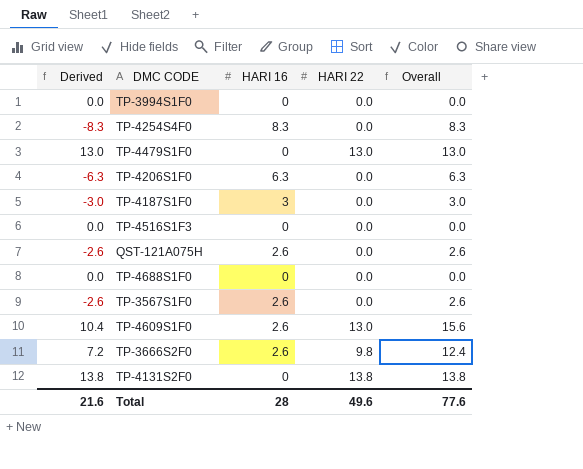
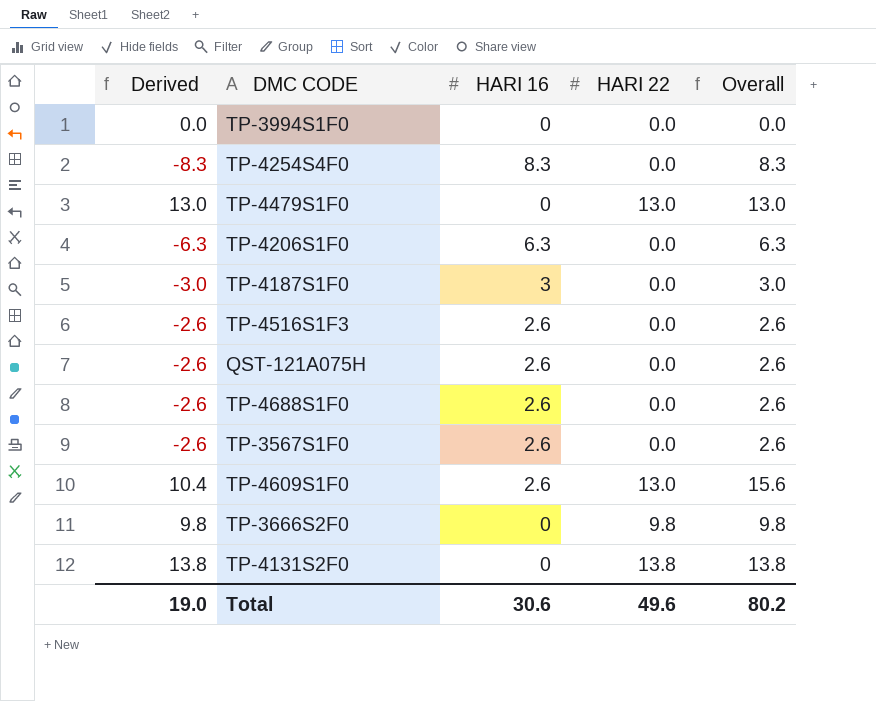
TP-4516S1F3 | Derived: 0.0 -> -2.6
TP-4516S1F3 | HARI 16: 0 -> 2.6
TP-4516S1F3 | Overall: 0.0 -> 2.6
TP-4688S1F0 | Derived: 0.0 -> -2.6
TP-4688S1F0 | HARI 16: 0 -> 2.6
TP-4688S1F0 | Overall: 0.0 -> 2.6
TP-3666S2F0 | Derived: 7.2 -> 9.8
TP-3666S2F0 | HARI 16: 2.6 -> 0
TP-3666S2F0 | Overall: 12.4 -> 9.8
Total | Derived: 21.6 -> 19.0
Total | HARI 16: 28 -> 30.6
Total | Overall: 77.6 -> 80.2

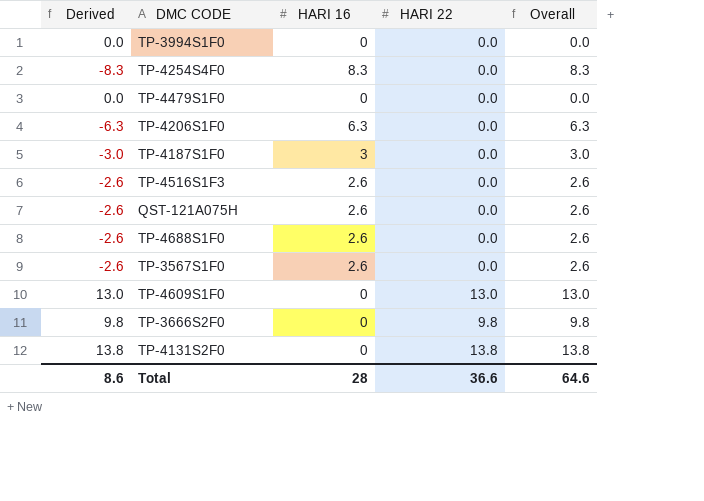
TP-4479S1F0 | Derived: 13.0 -> 0.0
TP-4479S1F0 | HARI 22: 13.0 -> 0.0
TP-4479S1F0 | Overall: 13.0 -> 0.0
TP-4609S1F0 | Derived: 10.4 -> 13.0
TP-4609S1F0 | HARI 16: 2.6 -> 0
TP-4609S1F0 | Overall: 15.6 -> 13.0
Total | Derived: 19.0 -> 8.6
Total | HARI 16: 30.6 -> 28
Total | HARI 22: 49.6 -> 36.6
Total | Overall: 80.2 -> 64.6

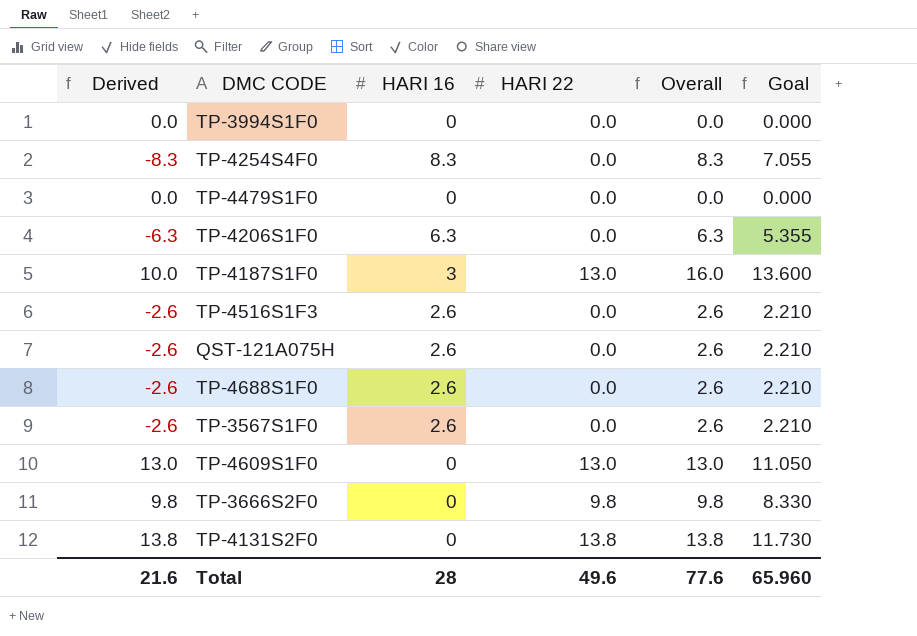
column Goal | formula: none -> [Overall] * 0.85
TP-4187S1F0 | Derived: -3.0 -> 10.0
TP-4187S1F0 | HARI 22: 0.0 -> 13.0
TP-4187S1F0 | Overall: 3.0 -> 16.0
Total | Derived: 8.6 -> 21.6
Total | HARI 22: 36.6 -> 49.6
Total | Overall: 64.6 -> 77.6

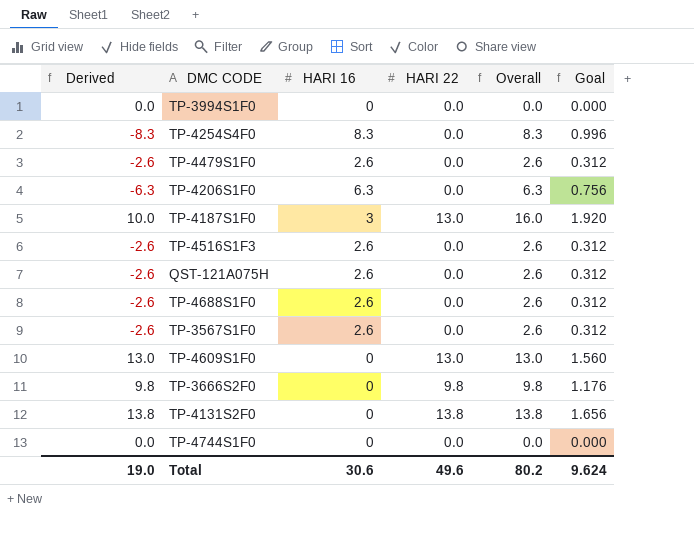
column Goal | formula: [Overall] * 0.85 -> [Overall] * 0.12
TP-4479S1F0 | Derived: 0.0 -> -2.6
TP-4479S1F0 | HARI 16: 0 -> 2.6
TP-4479S1F0 | Overall: 0.0 -> 2.6
row TP-4744S1F0: none -> 0.0 | 0 | 0.0 | 0.0 | 0.000
Total | Derived: 21.6 -> 19.0
Total | HARI 16: 28 -> 30.6
Total | Overall: 77.6 -> 80.2
Total | Goal: 65.960 -> 9.624

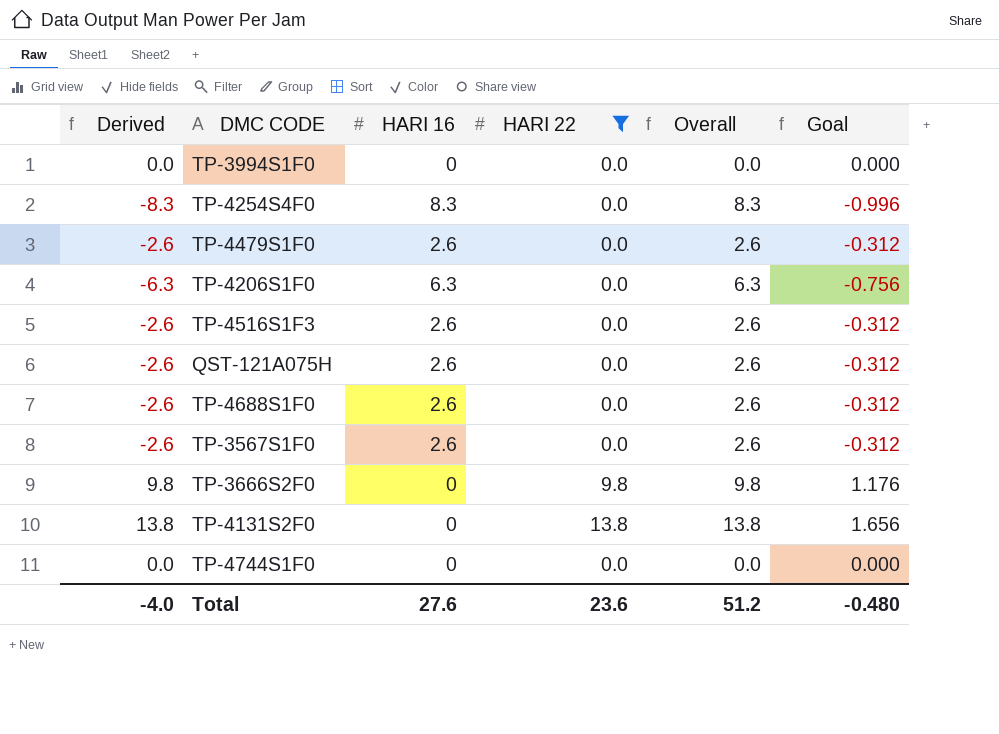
filter: none -> HARI 22 != 13.0
column Goal | formula: [Overall] * 0.12 -> [Derived] * 0.12
Total | Derived: 19.0 -> -4.0
Total | HARI 16: 30.6 -> 27.6
Total | HARI 22: 49.6 -> 23.6
Total | Overall: 80.2 -> 51.2
Total | Goal: 9.624 -> -0.480

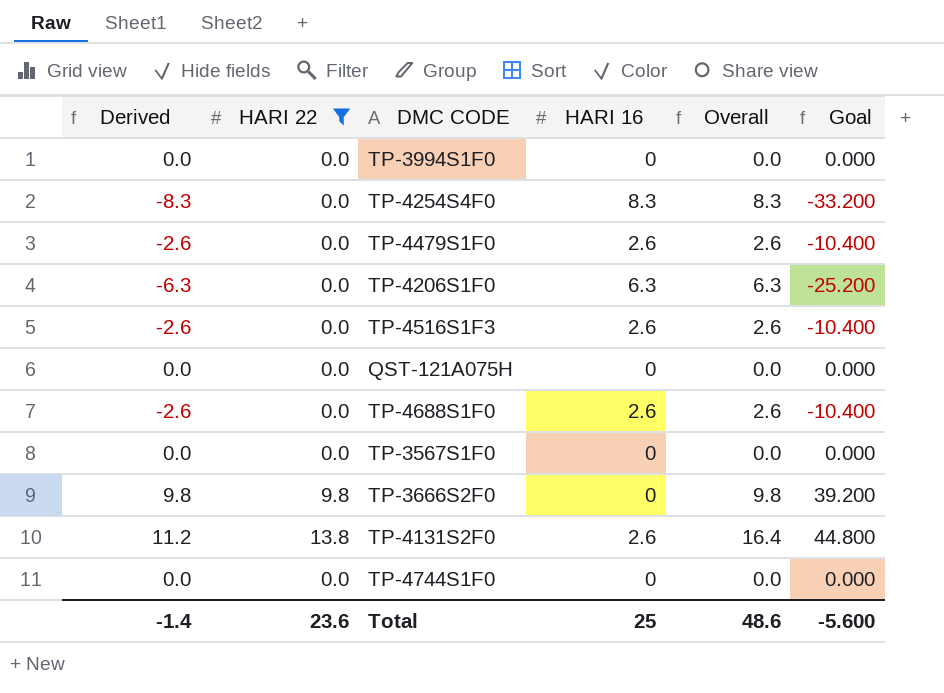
column HARI 22 | position: 4 -> 2
column Goal | formula: [Derived] * 0.12 -> [Derived] * 4
QST-121A075H | Derived: -2.6 -> 0.0
QST-121A075H | HARI 16: 2.6 -> 0
QST-121A075H | Overall: 2.6 -> 0.0
TP-3567S1F0 | Derived: -2.6 -> 0.0
TP-3567S1F0 | HARI 16: 2.6 -> 0
TP-3567S1F0 | Overall: 2.6 -> 0.0
TP-4131S2F0 | Derived: 13.8 -> 11.2
TP-4131S2F0 | HARI 16: 0 -> 2.6
TP-4131S2F0 | Overall: 13.8 -> 16.4
Total | Derived: -4.0 -> -1.4
Total | HARI 16: 27.6 -> 25
Total | Overall: 51.2 -> 48.6
Total | Goal: -0.480 -> -5.600

